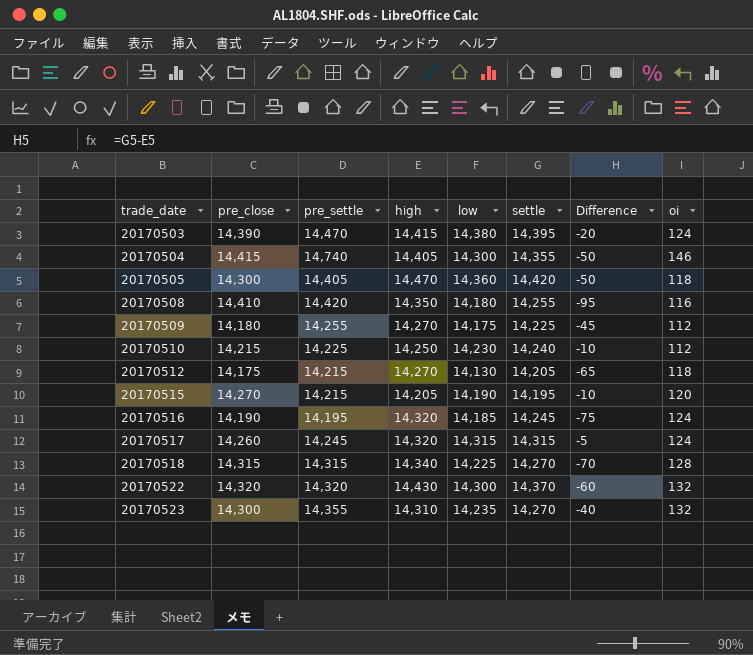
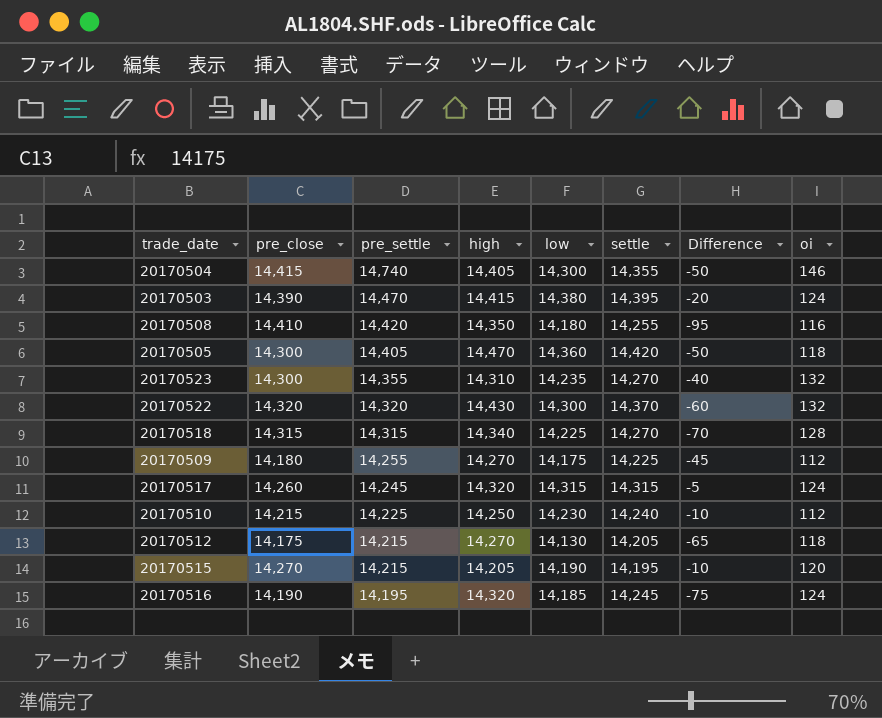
row order: trade_date ascending -> pre_settle descending

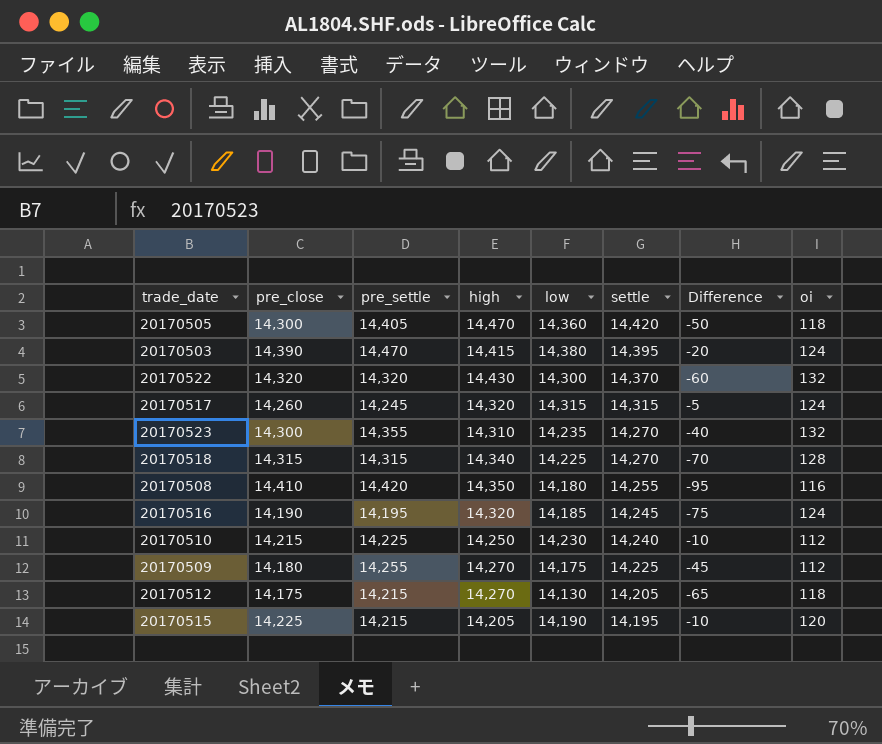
row order: pre_settle descending -> settle descending
row 20170504: 14,415 | 14,740 | 14,405 | 14,300 | 14,355 | -50 | 146 -> none
20170515 | pre_close: 14,270 -> 14,225

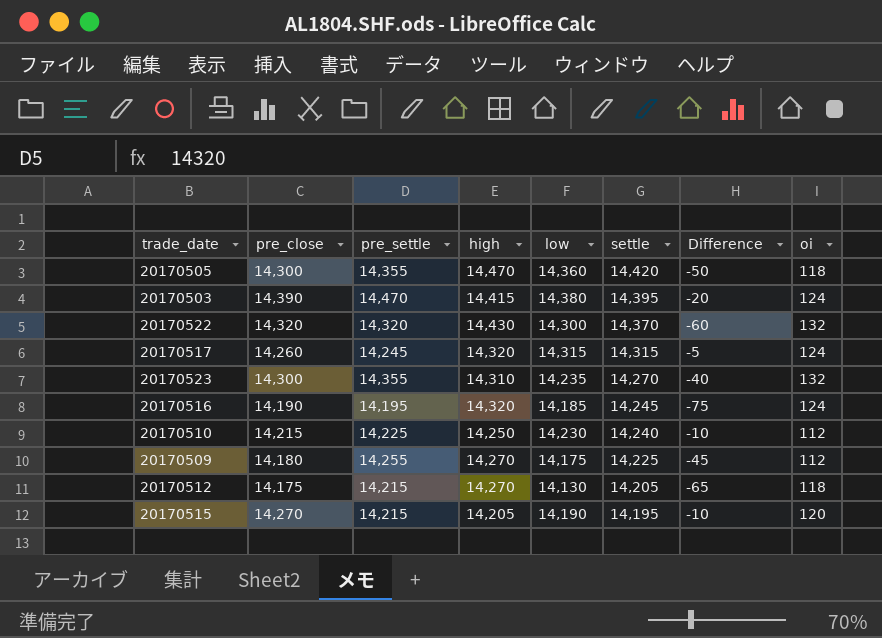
row 20170518: 14,315 | 14,315 | 14,340 | 14,225 | 14,270 | -70 | 128 -> none
row 20170508: 14,410 | 14,420 | 14,350 | 14,180 | 14,255 | -95 | 116 -> none
20170505 | pre_settle: 14,405 -> 14,355
20170515 | pre_close: 14,225 -> 14,270

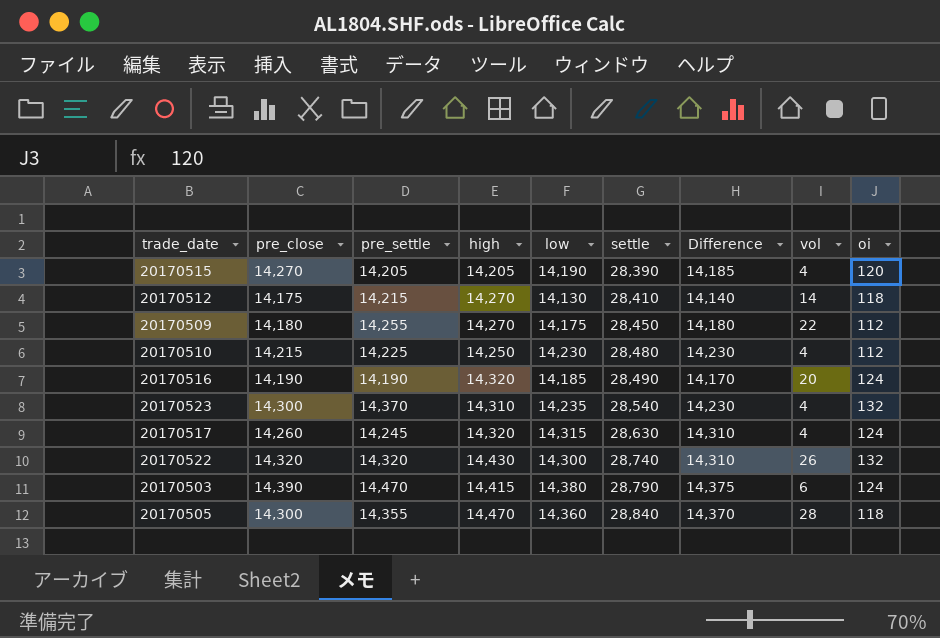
row order: settle descending -> settle ascending
column vol | position: none -> 8
20170515 | pre_settle: 14,215 -> 14,205
20170515 | settle: 14,195 -> 28,390
20170515 | Difference: -10 -> 14,185
20170512 | settle: 14,205 -> 28,410
20170512 | Difference: -65 -> 14,140
20170509 | settle: 14,225 -> 28,450
20170509 | Difference: -45 -> 14,180
20170510 | settle: 14,240 -> 28,480
20170510 | Difference: -10 -> 14,230
20170516 | pre_settle: 14,195 -> 14,190
20170516 | settle: 14,245 -> 28,490
20170516 | Difference: -75 -> 14,170
20170523 | pre_settle: 14,355 -> 14,370
20170523 | settle: 14,270 -> 28,540
20170523 | Difference: -40 -> 14,230
20170517 | settle: 14,315 -> 28,630
20170517 | Difference: -5 -> 14,310
20170522 | settle: 14,370 -> 28,740
20170522 | Difference: -60 -> 14,310
20170503 | settle: 14,395 -> 28,790
20170503 | Difference: -20 -> 14,375
20170505 | settle: 14,420 -> 28,840
20170505 | Difference: -50 -> 14,370

